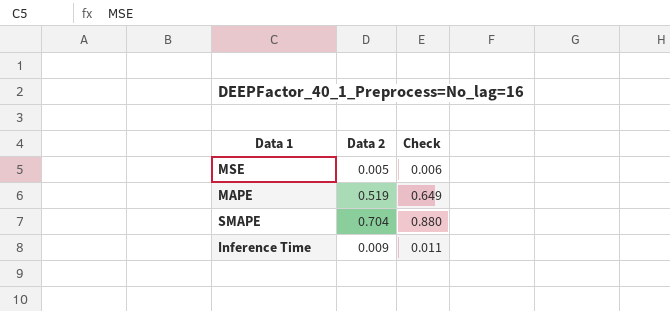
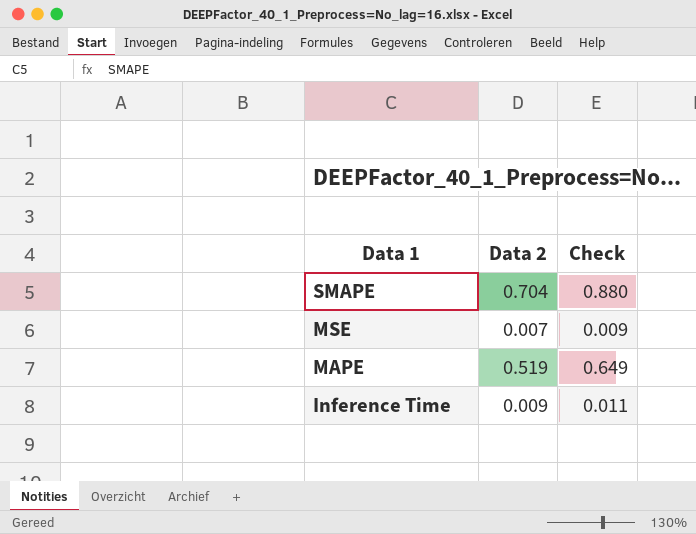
row order: none -> Data 1 descending
MSE | Data 2: 0.005 -> 0.007
MSE | Check: 0.006 -> 0.009

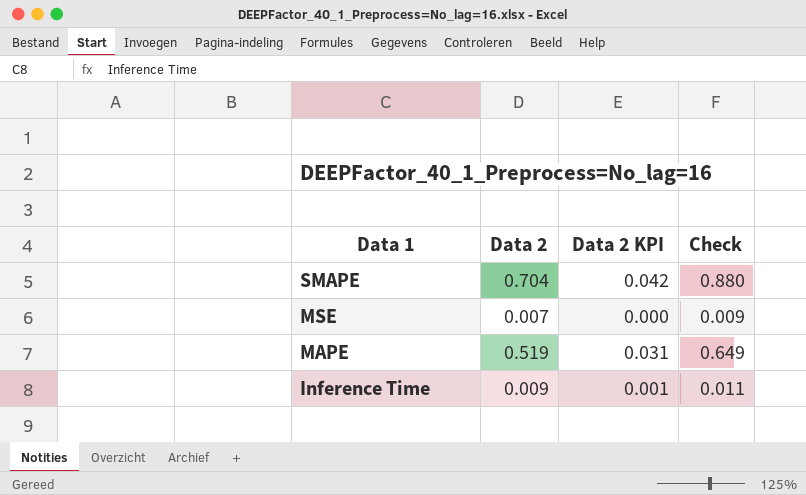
column Data 2 KPI | formula: none -> [Data 2] * 0.06

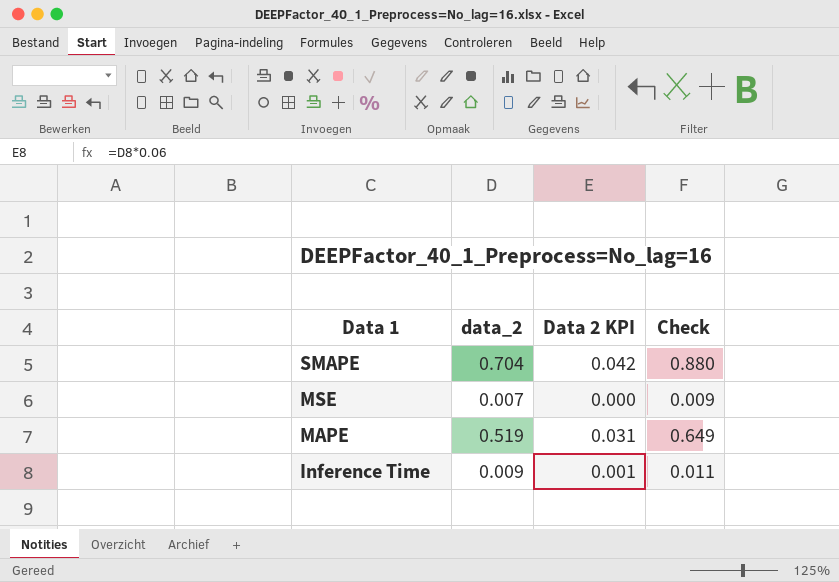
column name: Data 2 -> data_2

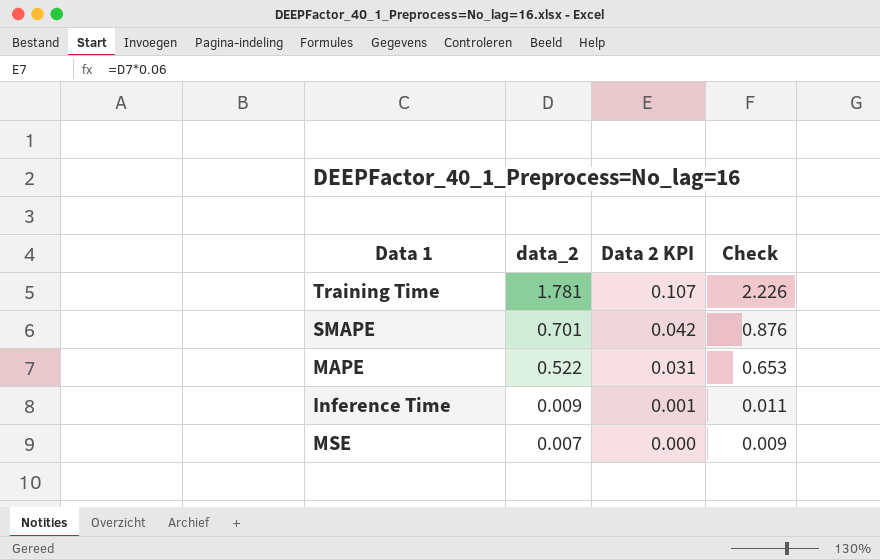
row order: Data 1 descending -> data_2 descending
row Training Time: none -> 1.781 | 0.107 | 2.226
SMAPE | data_2: 0.704 -> 0.701
SMAPE | Check: 0.880 -> 0.876
MAPE | data_2: 0.519 -> 0.522
MAPE | Check: 0.649 -> 0.653

